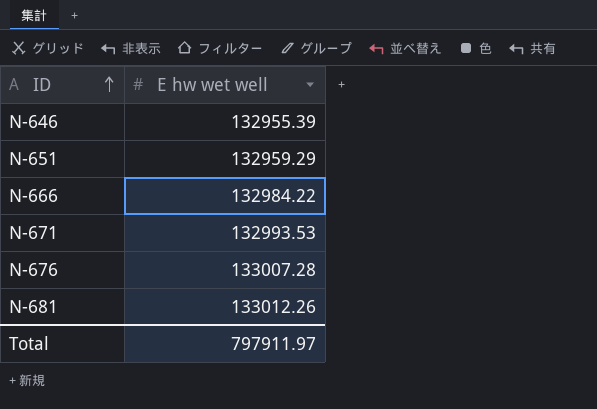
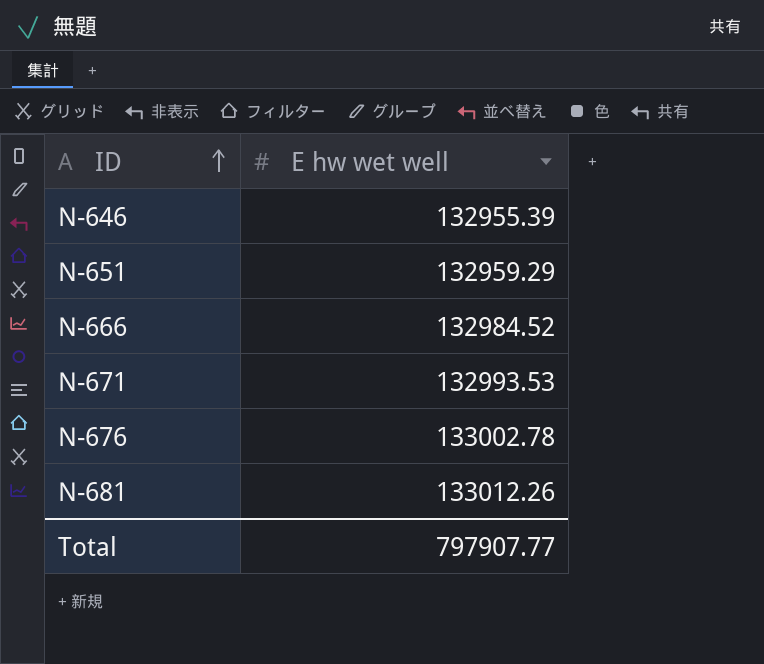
N-666 | E hw wet well: 132984.22 -> 132984.52
N-676 | E hw wet well: 133007.28 -> 133002.78
Total | E hw wet well: 797911.97 -> 797907.77

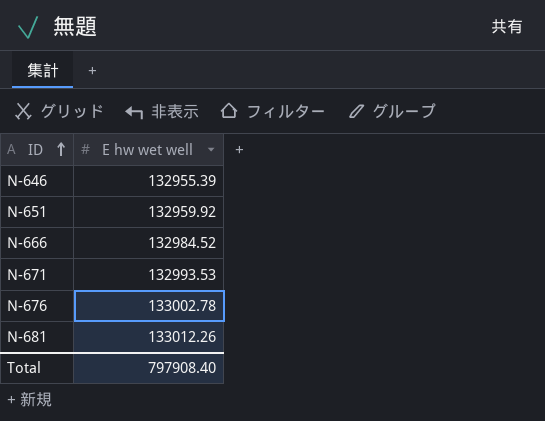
N-651 | E hw wet well: 132959.29 -> 132959.92
Total | E hw wet well: 797907.77 -> 797908.40

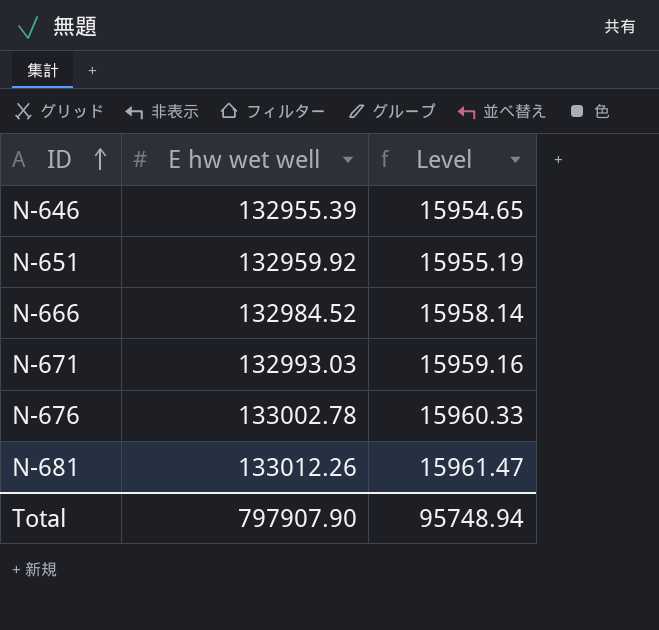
column Level | formula: none -> [E hw wet well] * 0.12
N-671 | E hw wet well: 132993.53 -> 132993.03
Total | E hw wet well: 797908.40 -> 797907.90

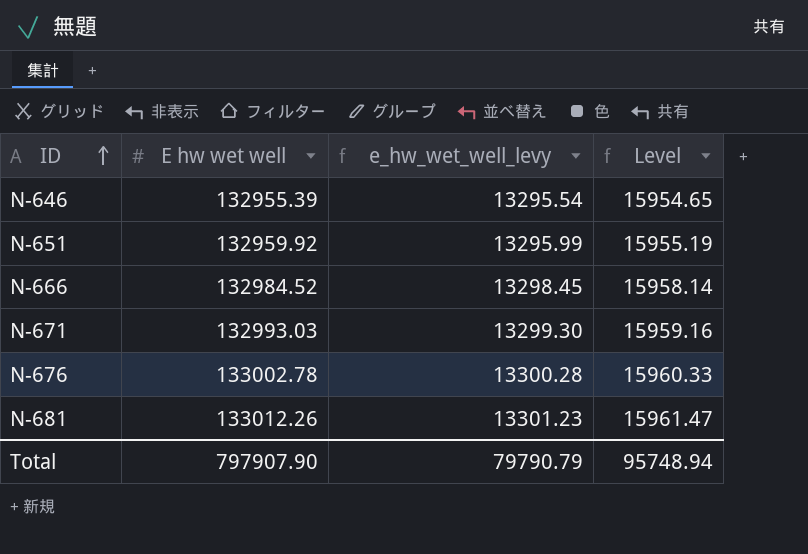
column e_hw_wet_well_levy | formula: none -> [E hw wet well] * 0.1

